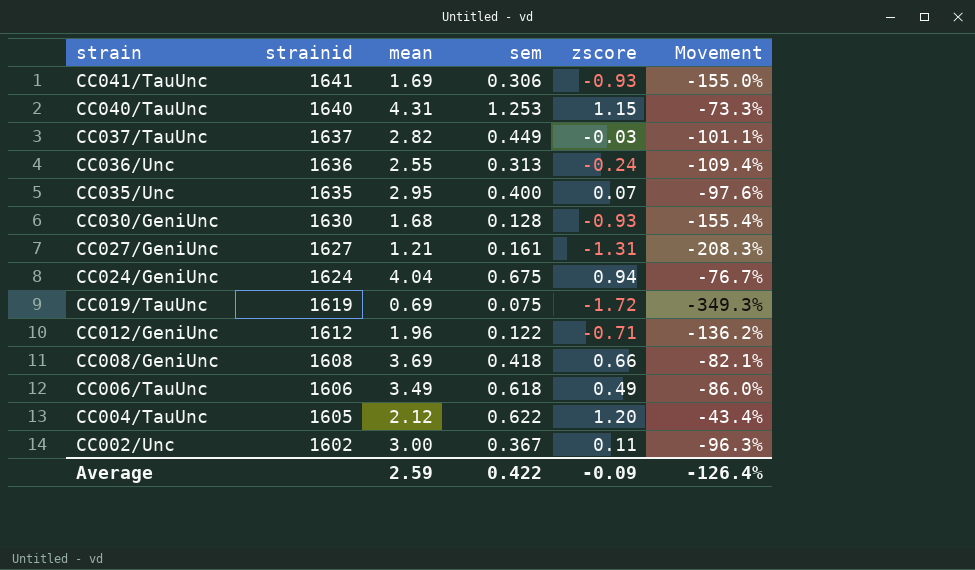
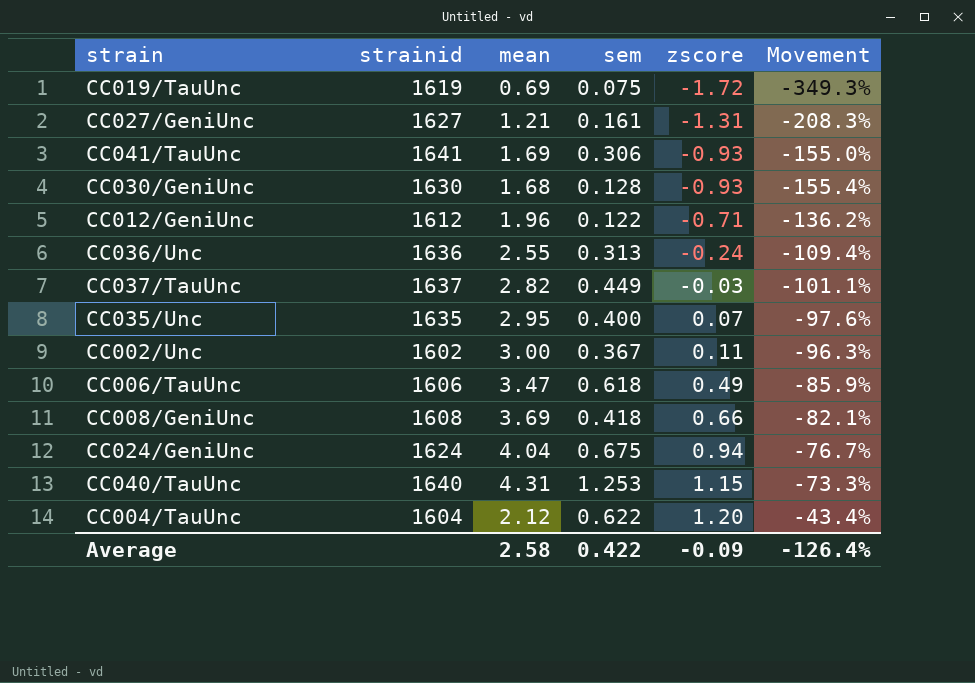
row order: strain descending -> zscore ascending
CC006/TauUnc | mean: 3.49 -> 3.47
CC006/TauUnc | Movement: -86.0% -> -85.9%
CC004/TauUnc | strainid: 1605 -> 1604
Average | mean: 2.59 -> 2.58

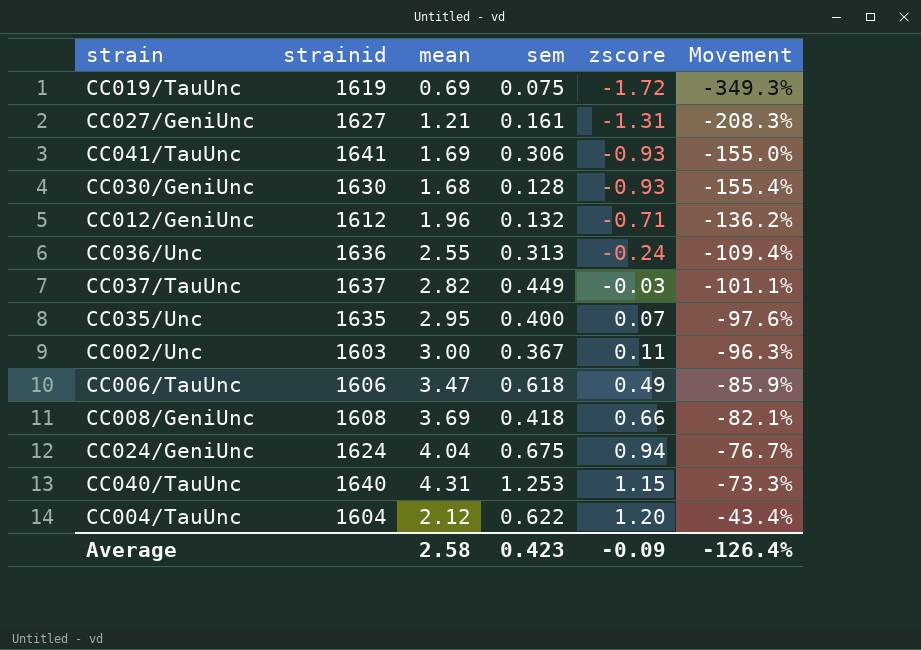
CC012/GeniUnc | sem: 0.122 -> 0.132
CC002/Unc | strainid: 1602 -> 1603
Average | sem: 0.422 -> 0.423

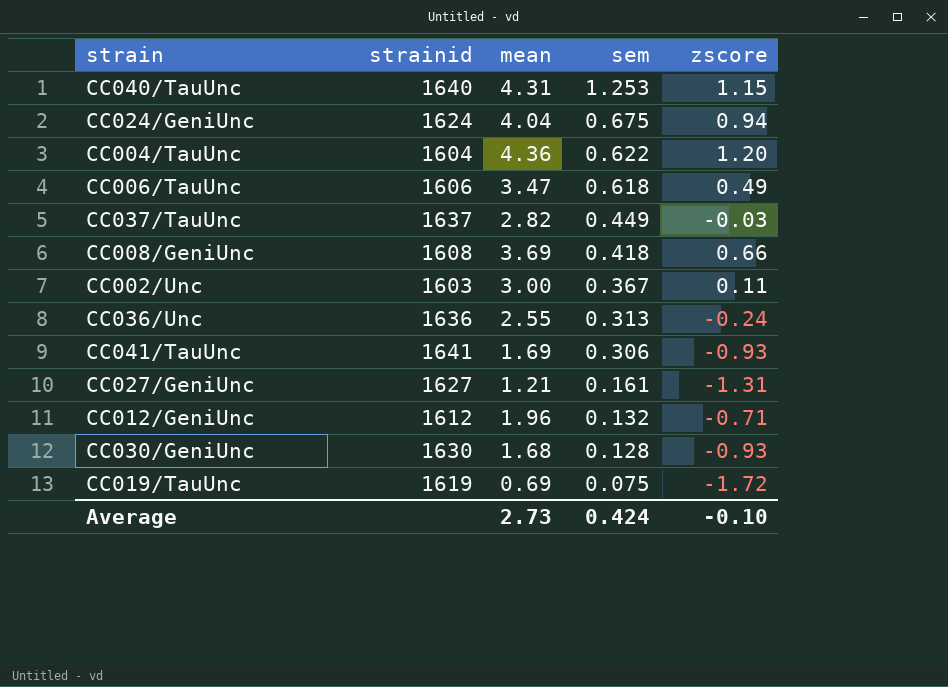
row order: zscore ascending -> sem descending
column Movement | formula: ([zscore] - [mean]) / [mean] -> none
row CC035/Unc: 1635 | 2.95 | 0.400 | 0.07 | -97.6% -> none
CC004/TauUnc | mean: 2.12 -> 4.36
Average | mean: 2.58 -> 2.73
Average | sem: 0.423 -> 0.424
Average | zscore: -0.09 -> -0.10

